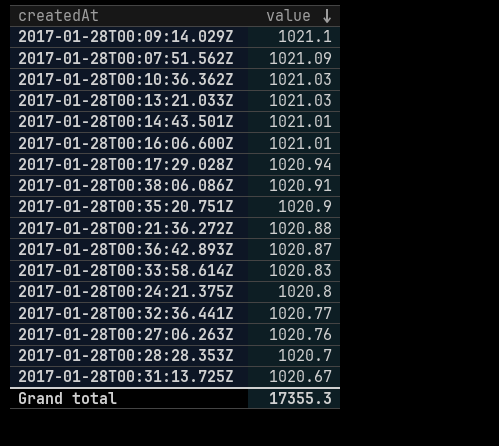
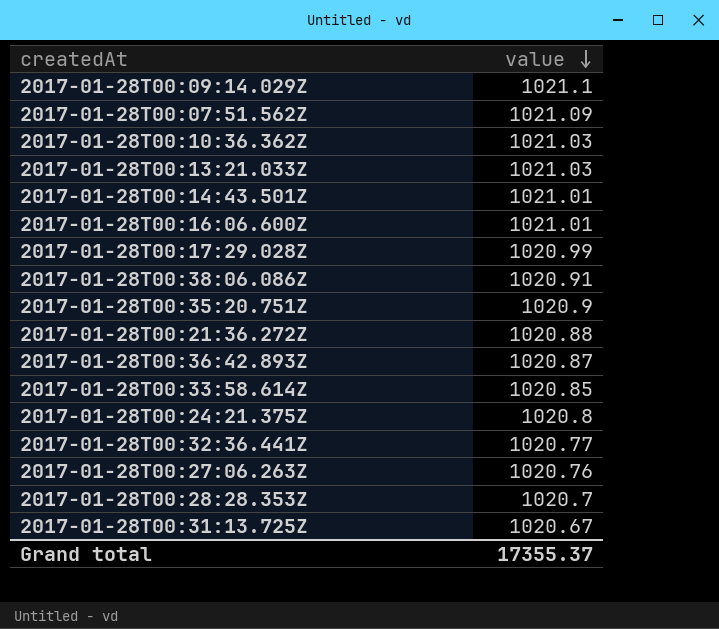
2017-01-28T00:17:29.028Z | value: 1020.94 -> 1020.99
2017-01-28T00:33:58.614Z | value: 1020.83 -> 1020.85
Grand total | value: 17355.3 -> 17355.37

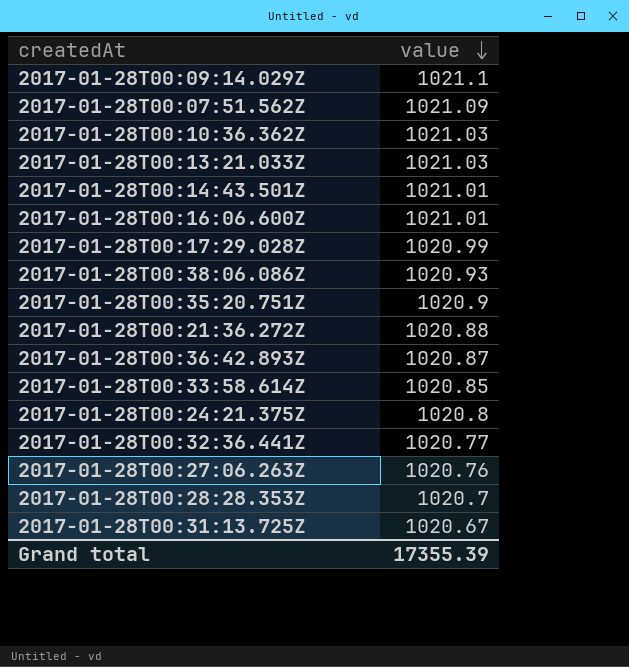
2017-01-28T00:38:06.086Z | value: 1020.91 -> 1020.93
Grand total | value: 17355.37 -> 17355.39

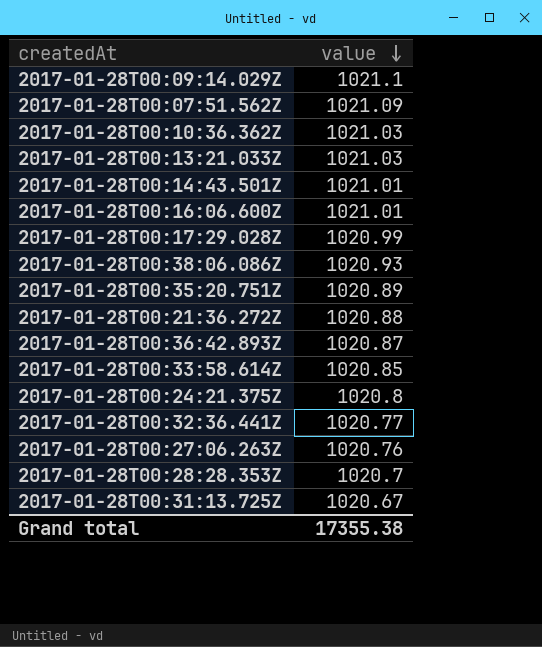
2017-01-28T00:35:20.751Z | value: 1020.9 -> 1020.89
Grand total | value: 17355.39 -> 17355.38

